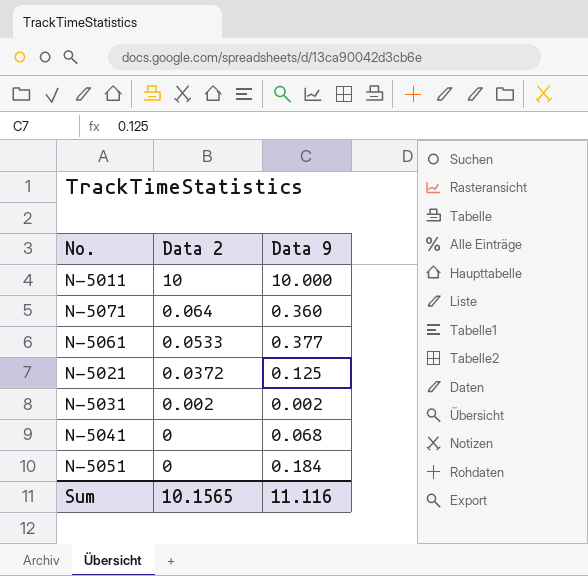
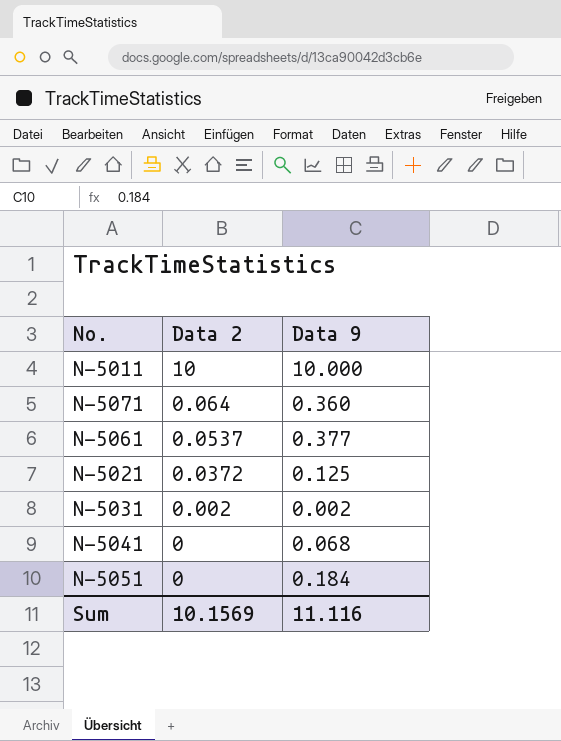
N-5061 | Data 2: 0.0533 -> 0.0537
Sum | Data 2: 10.1565 -> 10.1569

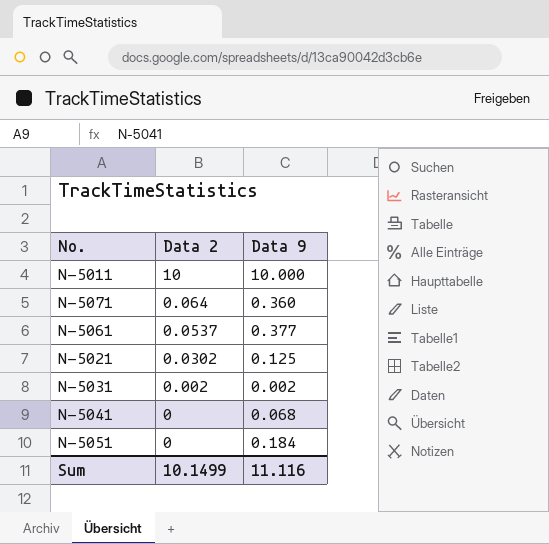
N-5021 | Data 2: 0.0372 -> 0.0302
Sum | Data 2: 10.1569 -> 10.1499

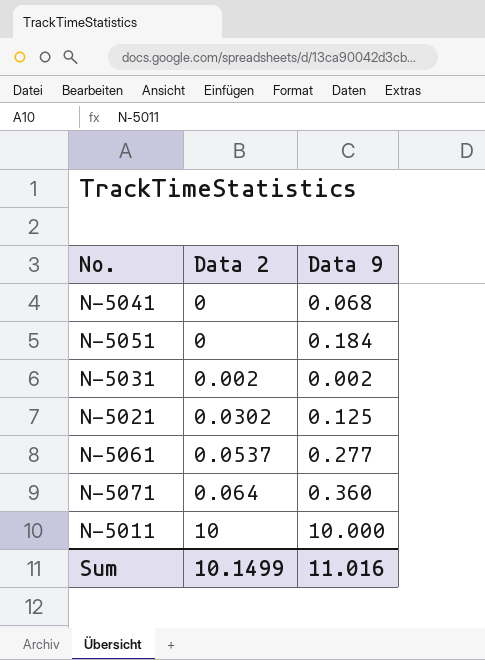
row order: Data 2 descending -> Data 2 ascending
N-5061 | Data 9: 0.377 -> 0.277
Sum | Data 9: 11.116 -> 11.016

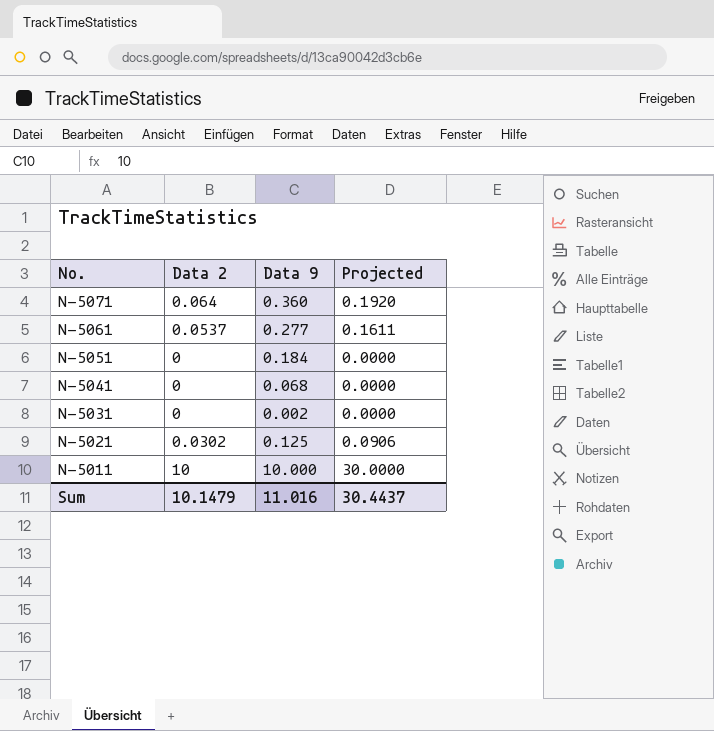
row order: Data 2 ascending -> No. descending
column Projected | formula: none -> [Data 2] * 3
N-5031 | Data 2: 0.002 -> 0
Sum | Data 2: 10.1499 -> 10.1479

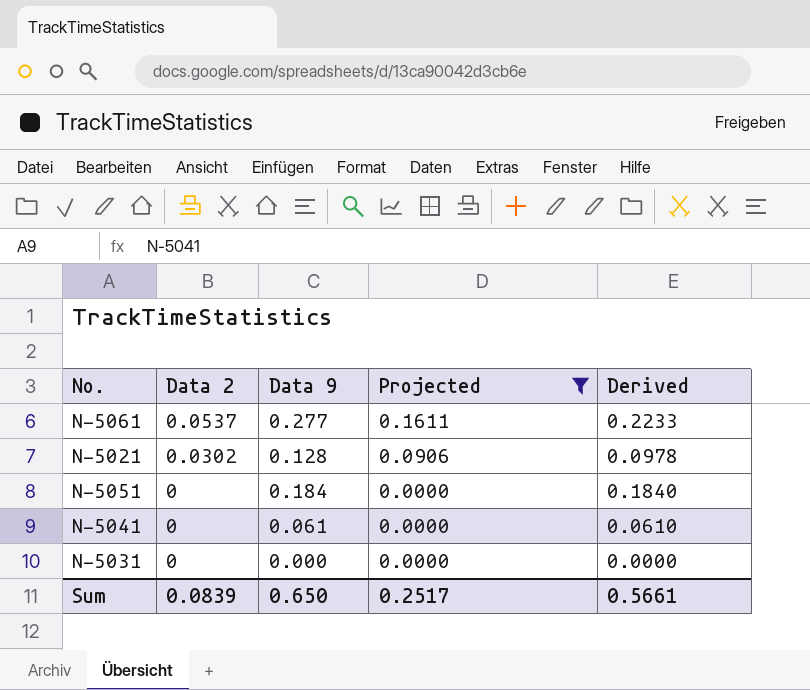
filter: none -> Projected <= 0.1611
row order: No. descending -> Data 2 descending
column Derived | formula: none -> [Data 9] - [Data 2]
N-5021 | Data 9: 0.125 -> 0.128
N-5041 | Data 9: 0.068 -> 0.061
N-5031 | Data 9: 0.002 -> 0.000
Sum | Data 2: 10.1479 -> 0.0839
Sum | Data 9: 11.016 -> 0.650
Sum | Projected: 30.4437 -> 0.2517

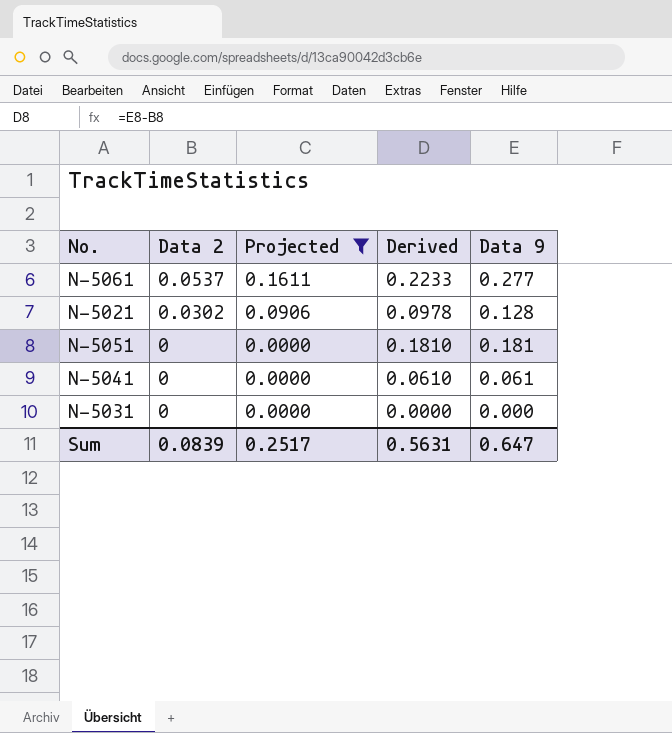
column Data 9 | position: 3 -> 5
N-5051 | Derived: 0.1840 -> 0.1810
N-5051 | Data 9: 0.184 -> 0.181
Sum | Derived: 0.5661 -> 0.5631
Sum | Data 9: 0.650 -> 0.647

